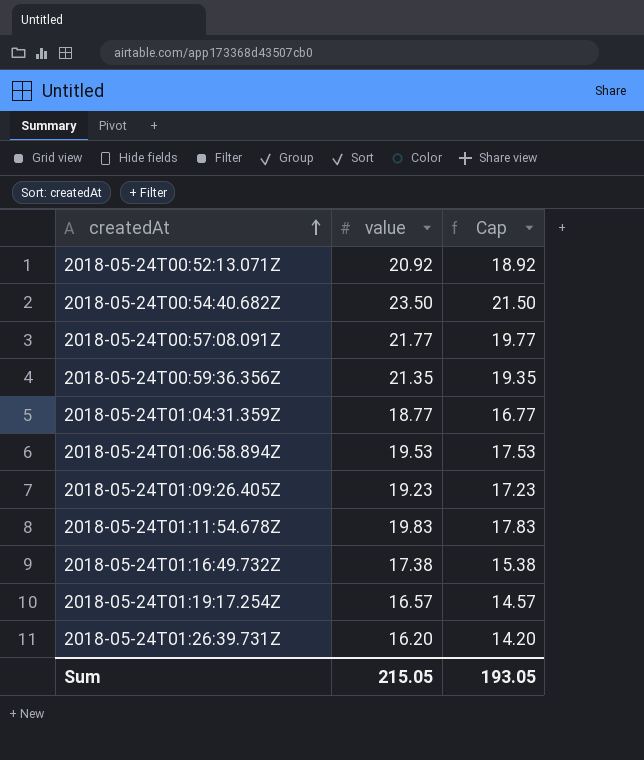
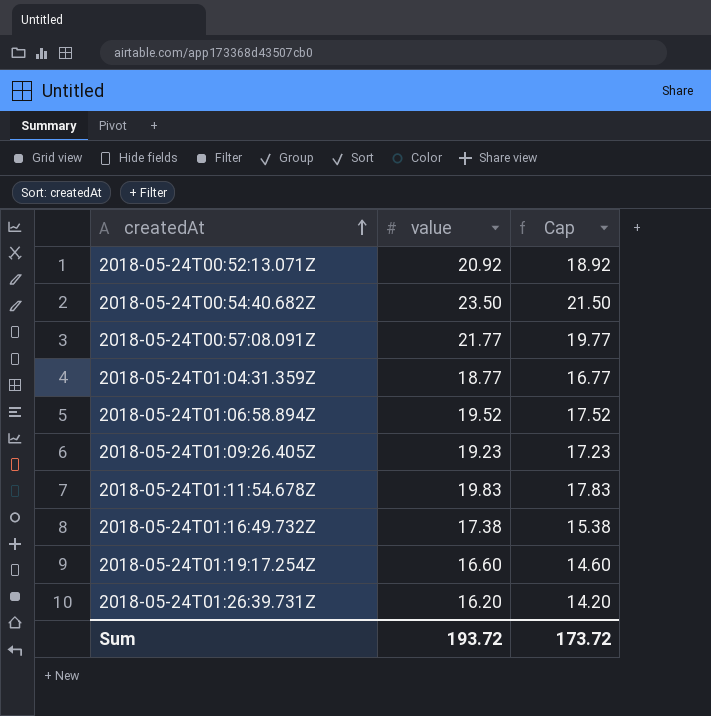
row 2018-05-24T00:59:36.356Z: 21.35 | 19.35 -> none
2018-05-24T01:06:58.894Z | value: 19.53 -> 19.52
2018-05-24T01:06:58.894Z | Cap: 17.53 -> 17.52
2018-05-24T01:19:17.254Z | value: 16.57 -> 16.60
2018-05-24T01:19:17.254Z | Cap: 14.57 -> 14.60
Sum | value: 215.05 -> 193.72
Sum | Cap: 193.05 -> 173.72

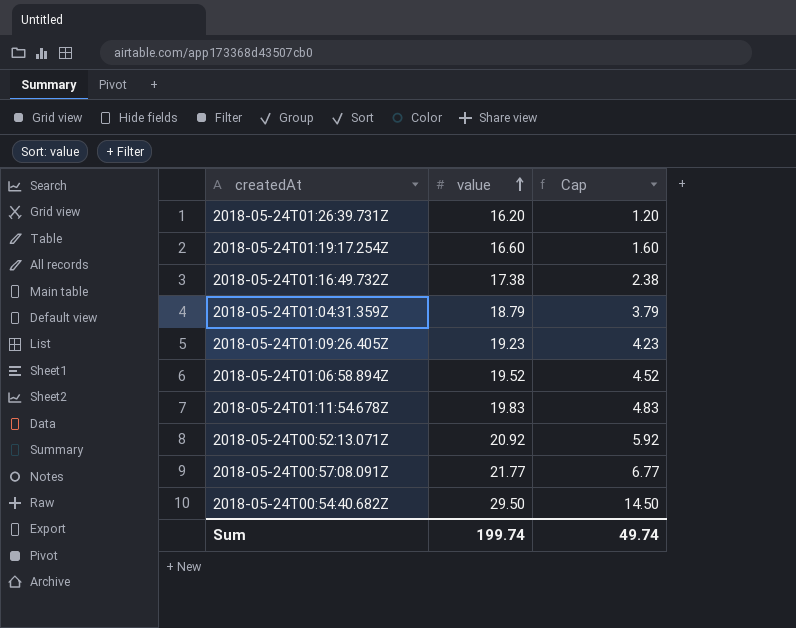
row order: createdAt ascending -> value ascending
column Cap | formula: [value] - 2 -> [value] - 15
2018-05-24T01:04:31.359Z | value: 18.77 -> 18.79
2018-05-24T00:54:40.682Z | value: 23.50 -> 29.50
Sum | value: 193.72 -> 199.74
Sum | Cap: 173.72 -> 49.74

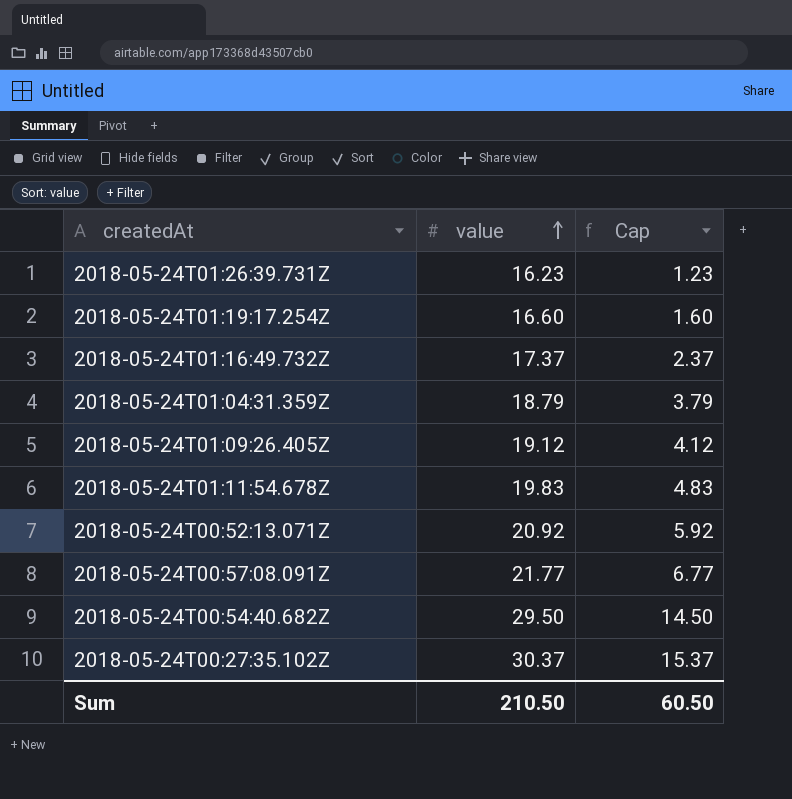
row 2018-05-24T01:06:58.894Z: 19.52 | 4.52 -> none
2018-05-24T01:26:39.731Z | value: 16.20 -> 16.23
2018-05-24T01:26:39.731Z | Cap: 1.20 -> 1.23
2018-05-24T01:16:49.732Z | value: 17.38 -> 17.37
2018-05-24T01:16:49.732Z | Cap: 2.38 -> 2.37
2018-05-24T01:09:26.405Z | value: 19.23 -> 19.12
2018-05-24T01:09:26.405Z | Cap: 4.23 -> 4.12
row 2018-05-24T00:27:35.102Z: none -> 30.37 | 15.37
Sum | value: 199.74 -> 210.50
Sum | Cap: 49.74 -> 60.50

